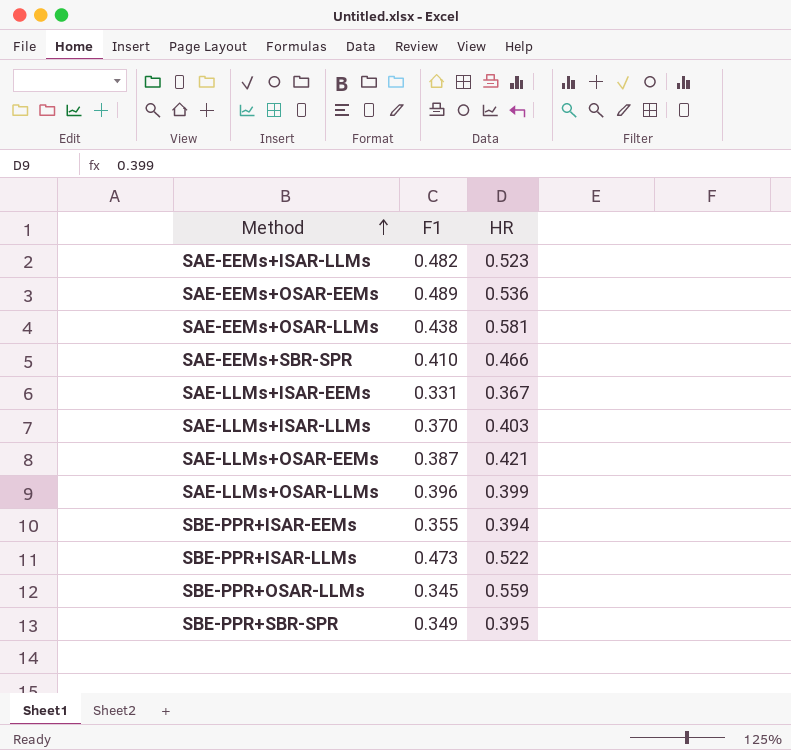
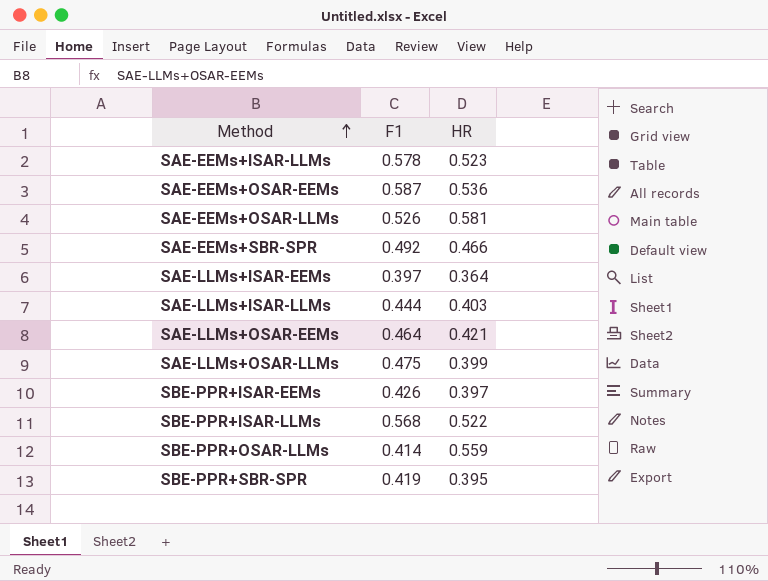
SAE-EEMs+ISAR-LLMs | F1: 0.482 -> 0.578
SAE-EEMs+OSAR-EEMs | F1: 0.489 -> 0.587
SAE-EEMs+OSAR-LLMs | F1: 0.438 -> 0.526
SAE-EEMs+SBR-SPR | F1: 0.410 -> 0.492
SAE-LLMs+ISAR-EEMs | F1: 0.331 -> 0.397
SAE-LLMs+ISAR-EEMs | HR: 0.367 -> 0.364
SAE-LLMs+ISAR-LLMs | F1: 0.370 -> 0.444
SAE-LLMs+OSAR-EEMs | F1: 0.387 -> 0.464
SAE-LLMs+OSAR-LLMs | F1: 0.396 -> 0.475
SBE-PPR+ISAR-EEMs | F1: 0.355 -> 0.426
SBE-PPR+ISAR-EEMs | HR: 0.394 -> 0.397
SBE-PPR+ISAR-LLMs | F1: 0.473 -> 0.568
SBE-PPR+OSAR-LLMs | F1: 0.345 -> 0.414
SBE-PPR+SBR-SPR | F1: 0.349 -> 0.419

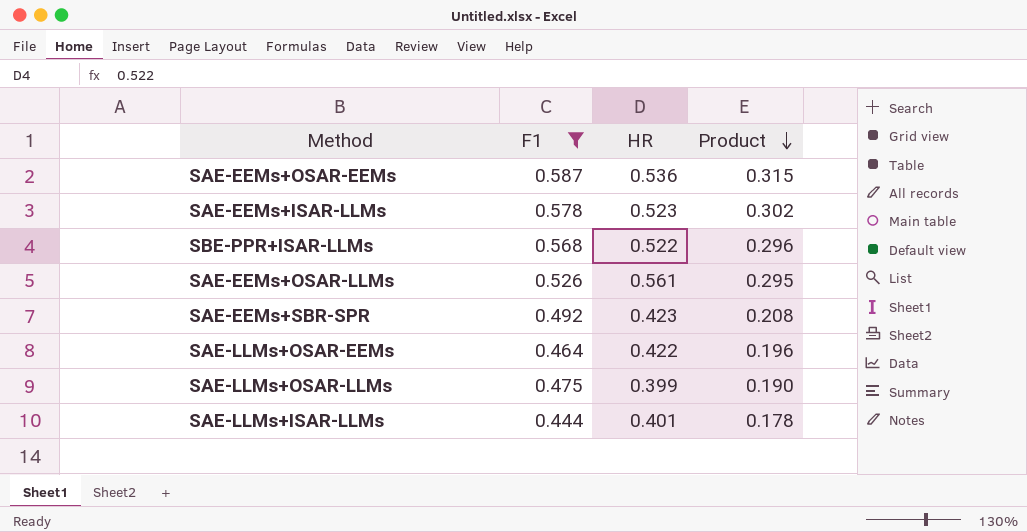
filter: none -> F1 >= 0.444
row order: Method ascending -> Product descending
column Product | formula: none -> [F1] * [HR]
SAE-EEMs+OSAR-LLMs | HR: 0.581 -> 0.561
SAE-EEMs+SBR-SPR | HR: 0.466 -> 0.423
SAE-LLMs+OSAR-EEMs | HR: 0.421 -> 0.422
SAE-LLMs+ISAR-LLMs | HR: 0.403 -> 0.401

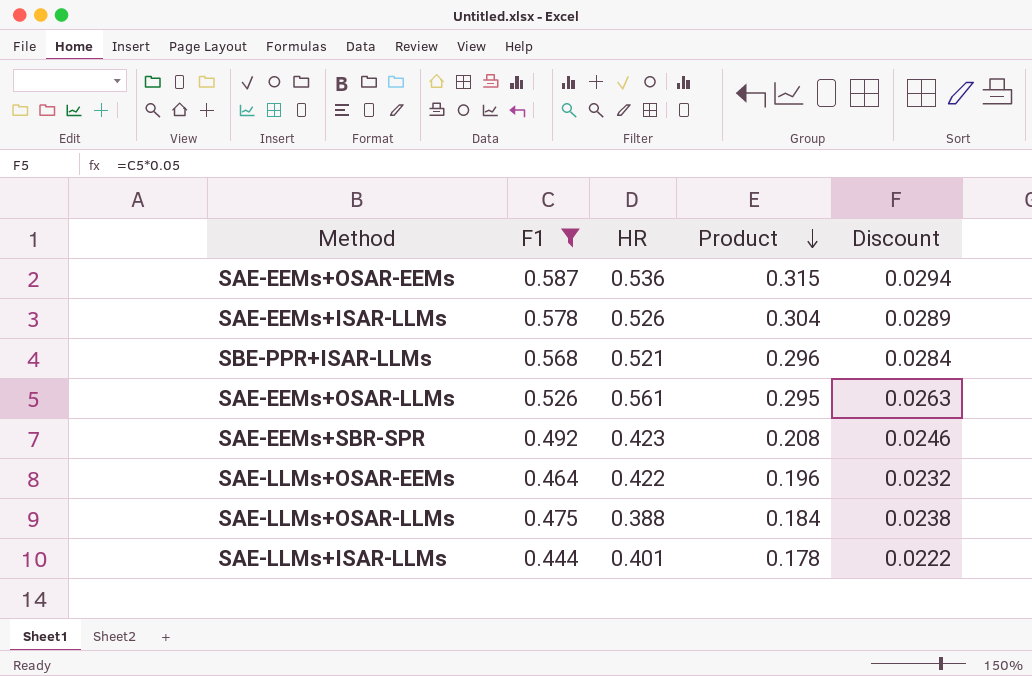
column Discount | formula: none -> [F1] * 0.05
SAE-EEMs+ISAR-LLMs | HR: 0.523 -> 0.526
SAE-EEMs+ISAR-LLMs | Product: 0.302 -> 0.304
SBE-PPR+ISAR-LLMs | HR: 0.522 -> 0.521
SAE-LLMs+OSAR-LLMs | HR: 0.399 -> 0.388
SAE-LLMs+OSAR-LLMs | Product: 0.190 -> 0.184

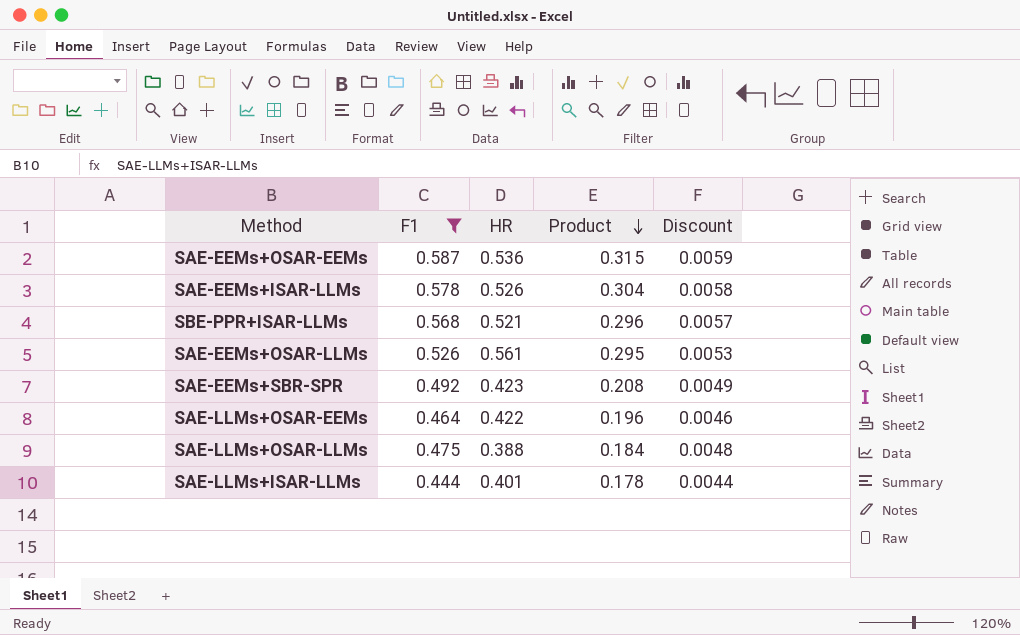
column Discount | formula: [F1] * 0.05 -> [F1] * 0.01

